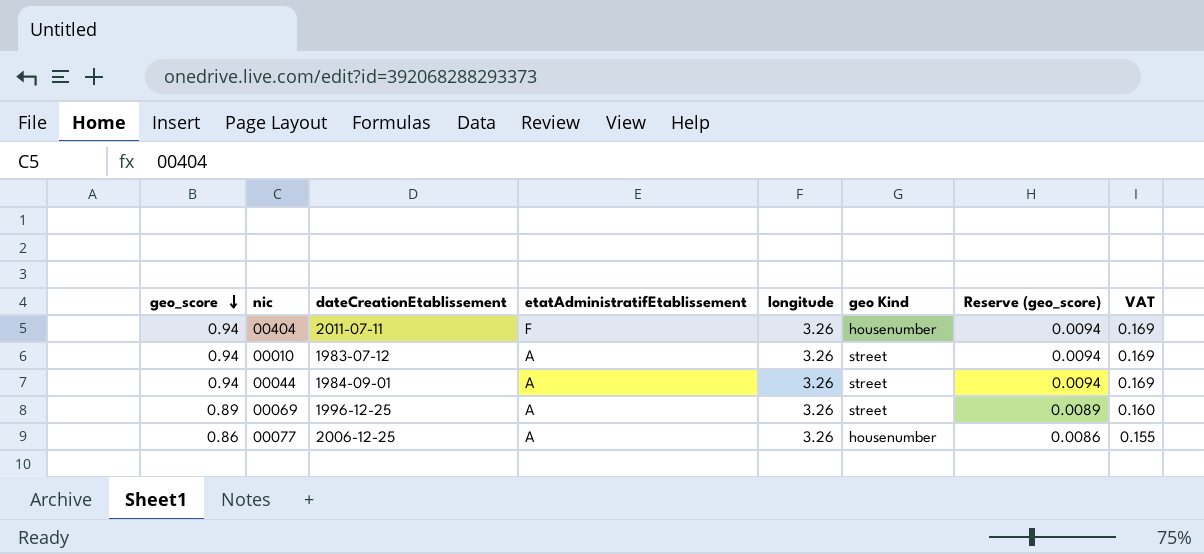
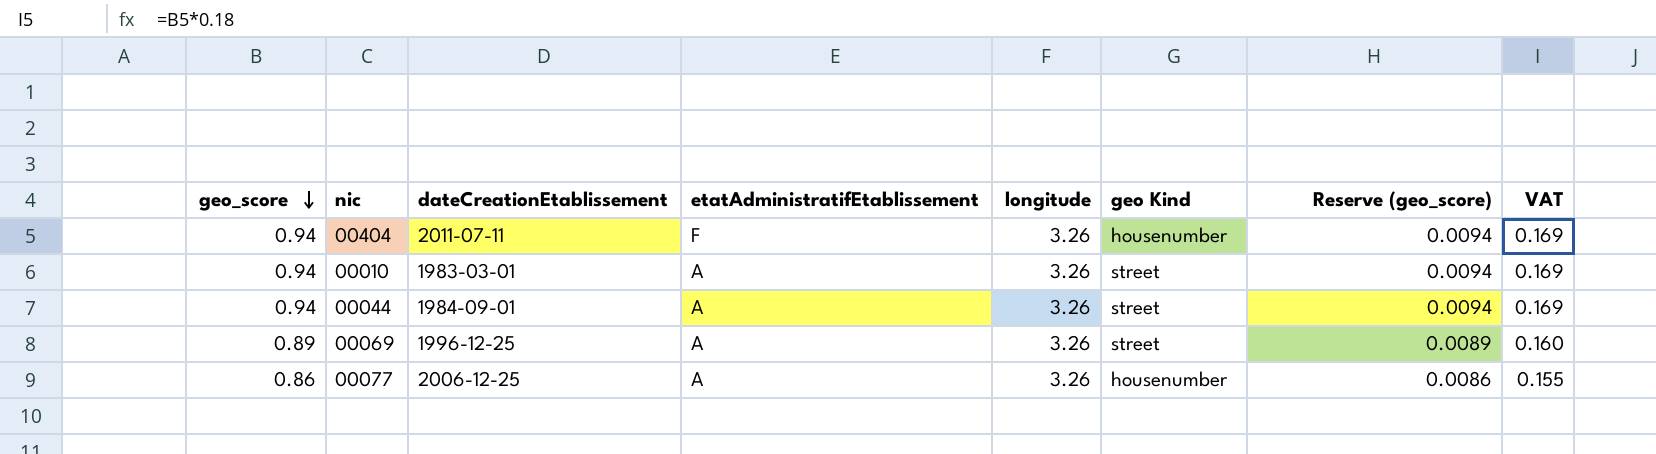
00010 | dateCreationEtablissement: 1983-07-12 -> 1983-03-01

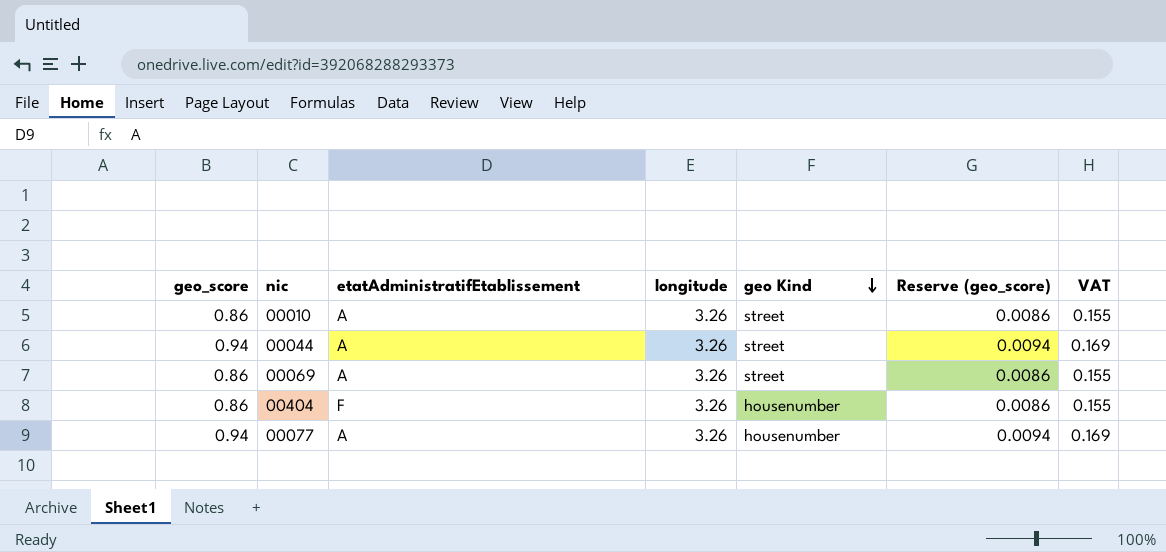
row order: geo_score descending -> geo Kind descending
column dateCreationEtablissement | position: 3 -> none
00010 | geo_score: 0.94 -> 0.86
00010 | Reserve (geo_score): 0.0094 -> 0.0086
00010 | VAT: 0.169 -> 0.155
00069 | geo_score: 0.89 -> 0.86
00069 | Reserve (geo_score): 0.0089 -> 0.0086
00069 | VAT: 0.160 -> 0.155
00404 | geo_score: 0.94 -> 0.86
00404 | Reserve (geo_score): 0.0094 -> 0.0086
00404 | VAT: 0.169 -> 0.155
00077 | geo_score: 0.86 -> 0.94
00077 | Reserve (geo_score): 0.0086 -> 0.0094
00077 | VAT: 0.155 -> 0.169

